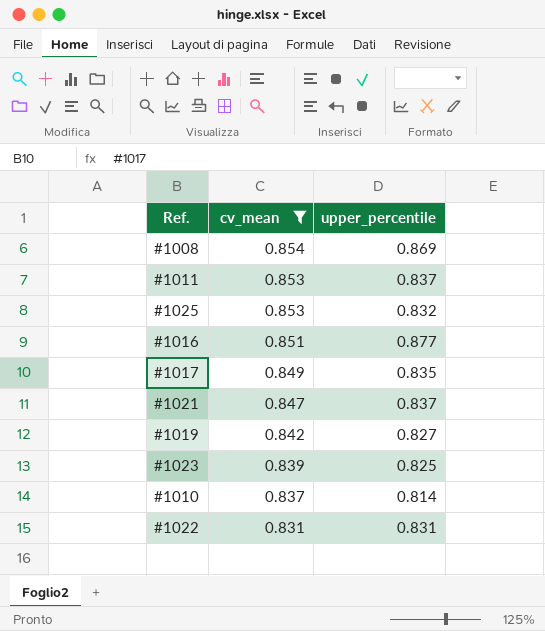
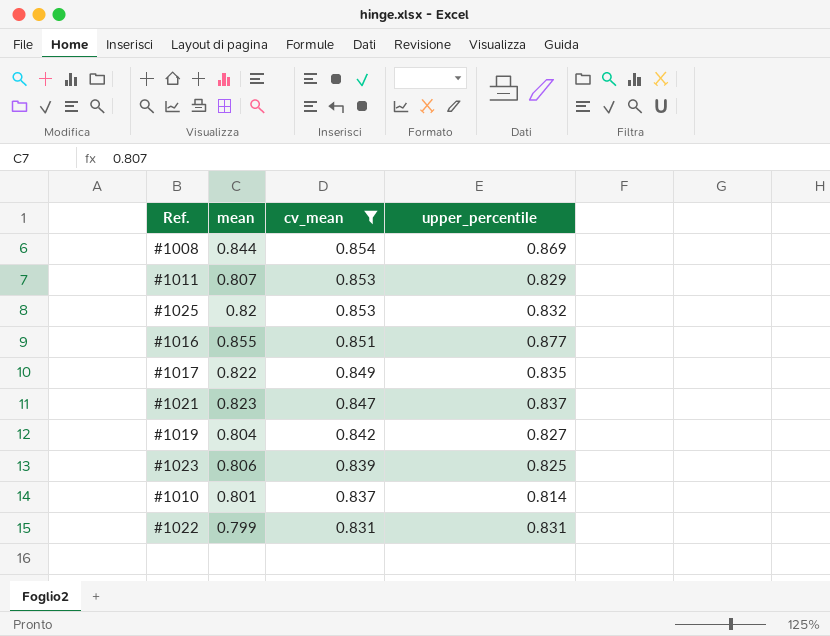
column mean | position: none -> 2
#1011 | upper_percentile: 0.837 -> 0.829

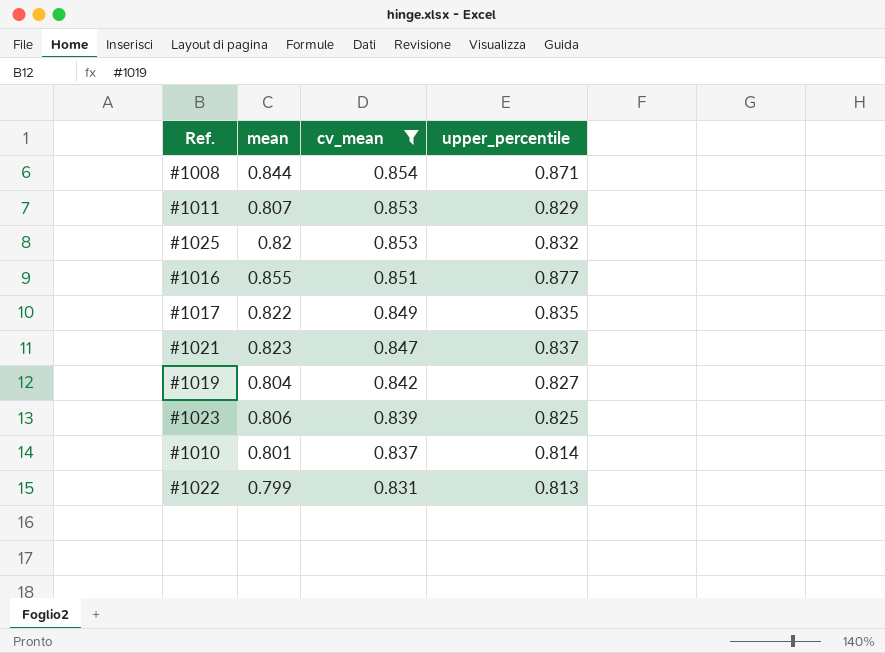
#1008 | upper_percentile: 0.869 -> 0.871
#1022 | upper_percentile: 0.831 -> 0.813

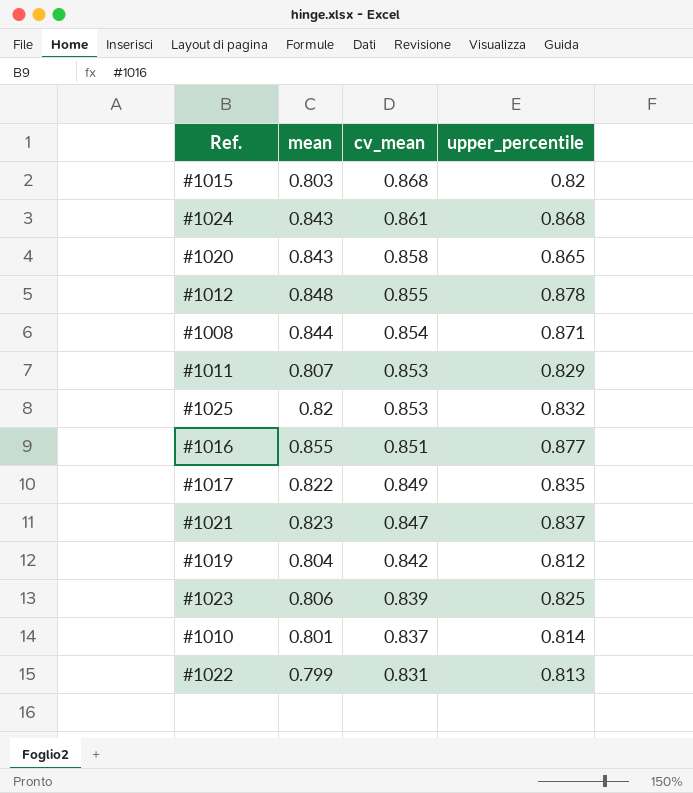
filter: cv_mean <= 0.854 -> none
#1019 | upper_percentile: 0.827 -> 0.812

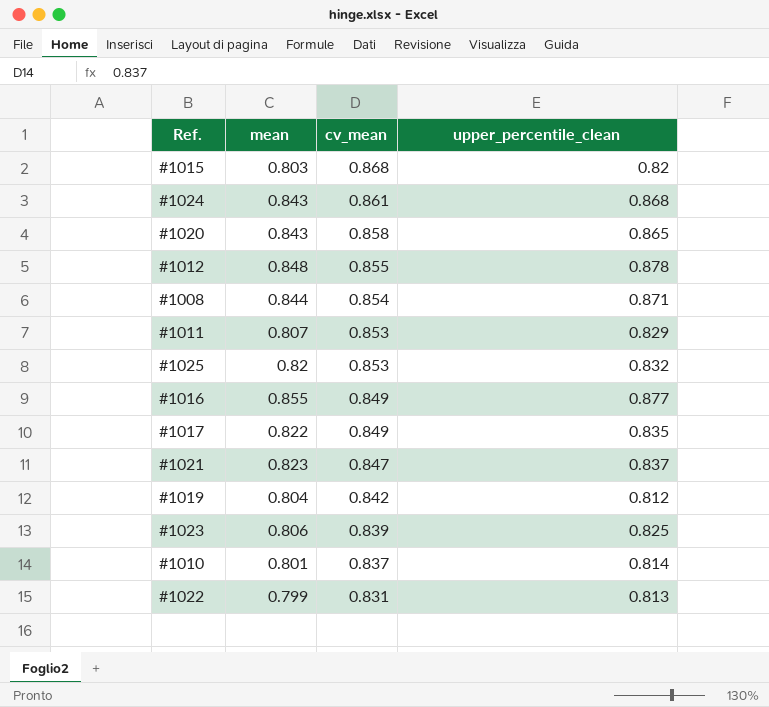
column name: upper_percentile -> upper_percentile_clean
#1016 | cv_mean: 0.851 -> 0.849

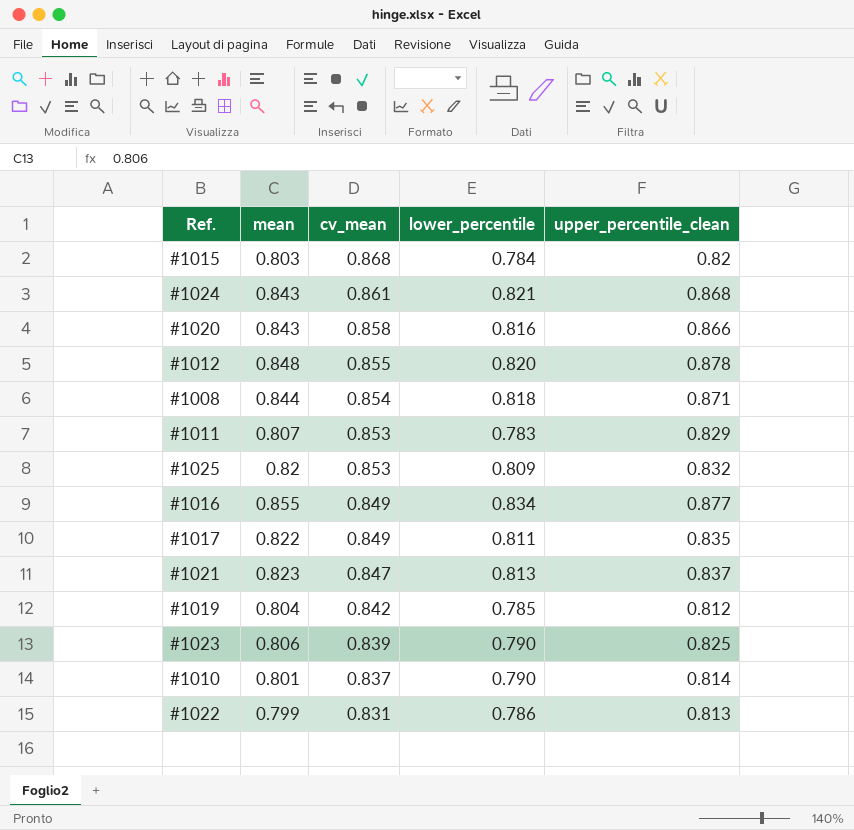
column lower_percentile | position: none -> 4
#1020 | upper_percentile_clean: 0.865 -> 0.866

